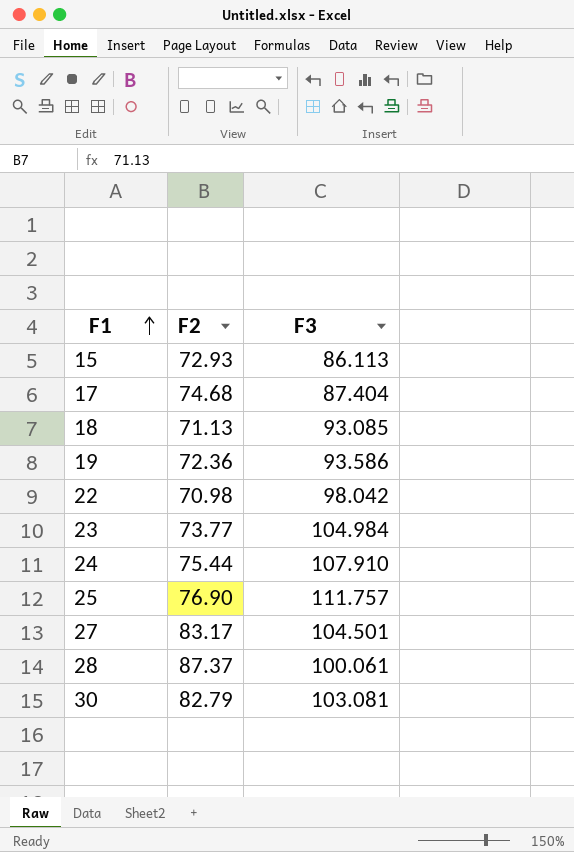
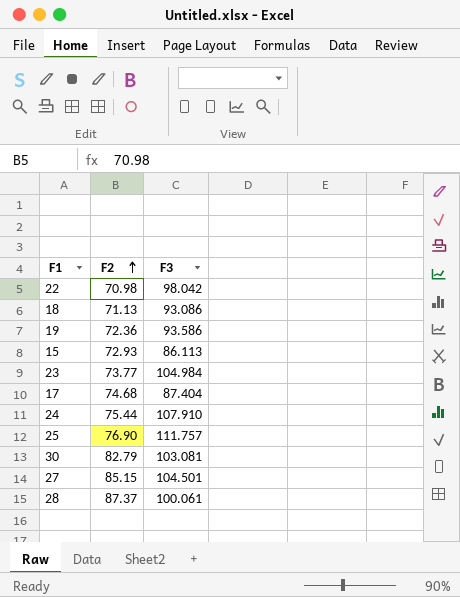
row order: F1 ascending -> F2 ascending
18 | F3: 93.085 -> 93.086
27 | F2: 83.17 -> 85.15

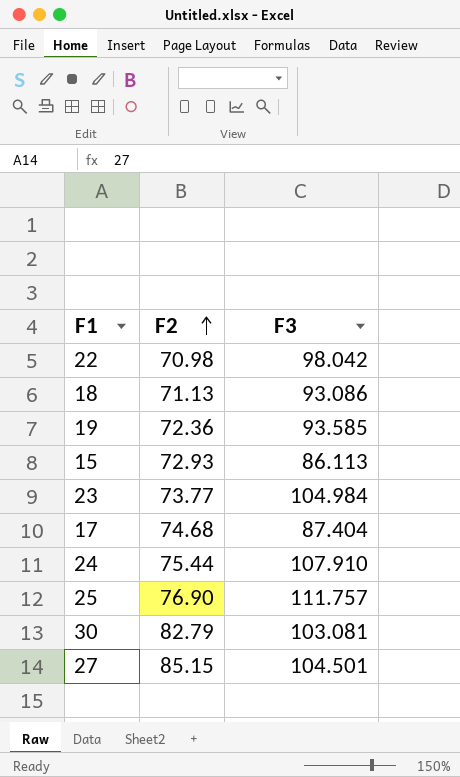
row 28: 87.37 | 100.061 -> none
19 | F3: 93.586 -> 93.585

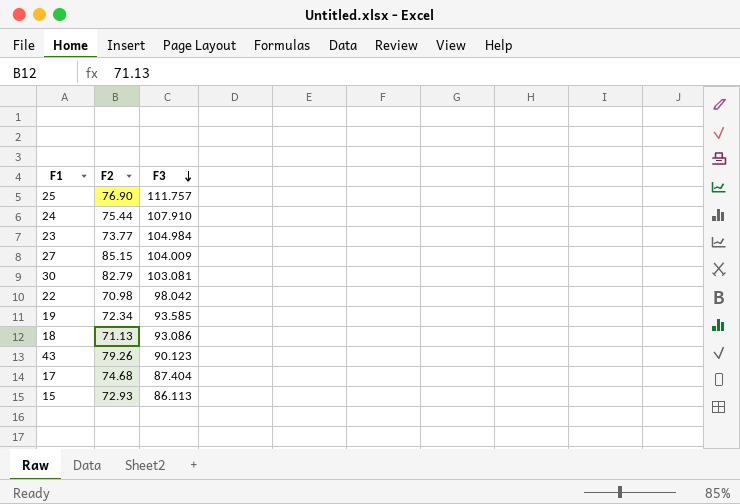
row order: F2 ascending -> F3 descending
27 | F3: 104.501 -> 104.009
19 | F2: 72.36 -> 72.34
row 43: none -> 79.26 | 90.123

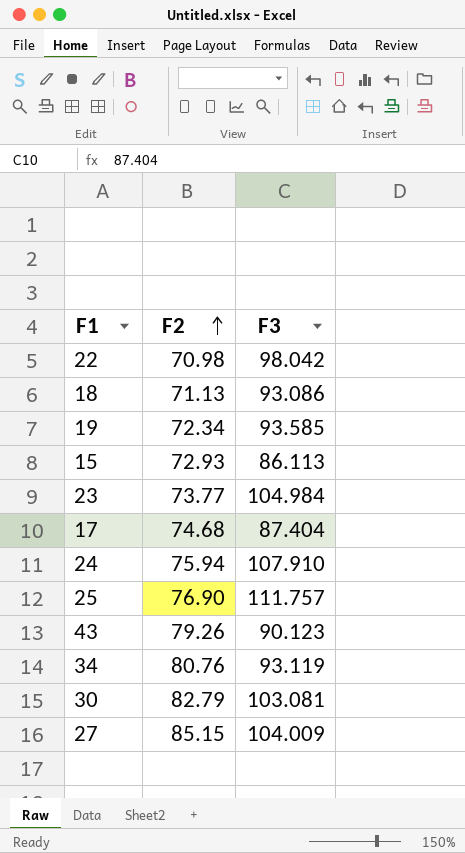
row order: F3 descending -> F2 ascending
24 | F2: 75.44 -> 75.94
row 34: none -> 80.76 | 93.119

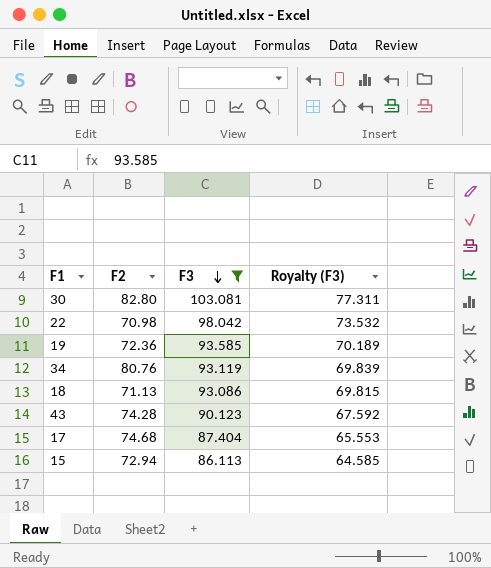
filter: none -> F3 <= 103.081
row order: F2 ascending -> F3 descending
column Royalty (F3) | formula: none -> [F3] * 0.75
30 | F2: 82.79 -> 82.80
19 | F2: 72.34 -> 72.36
43 | F2: 79.26 -> 74.28
15 | F2: 72.93 -> 72.94

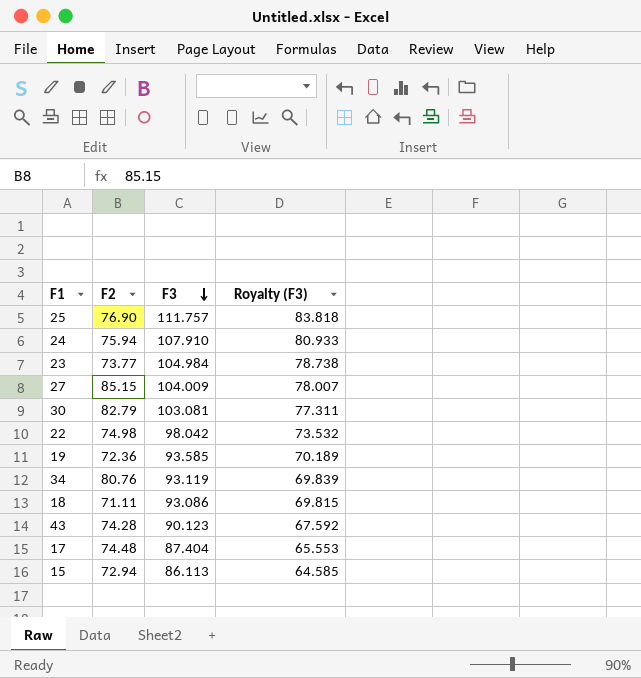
filter: F3 <= 103.081 -> none
30 | F2: 82.80 -> 82.79
22 | F2: 70.98 -> 74.98
18 | F2: 71.13 -> 71.11
17 | F2: 74.68 -> 74.48

